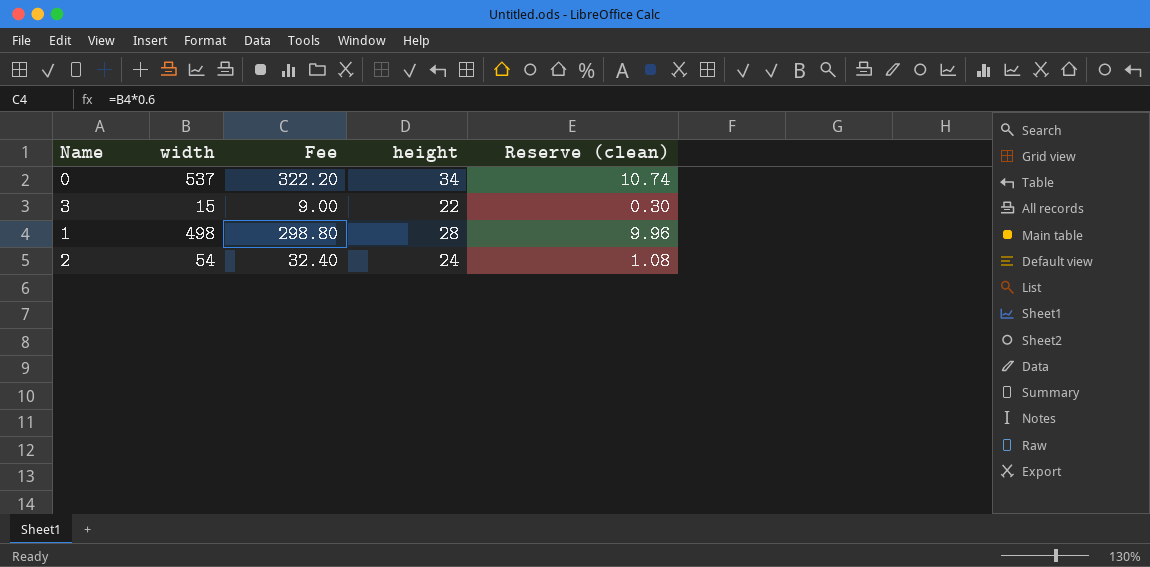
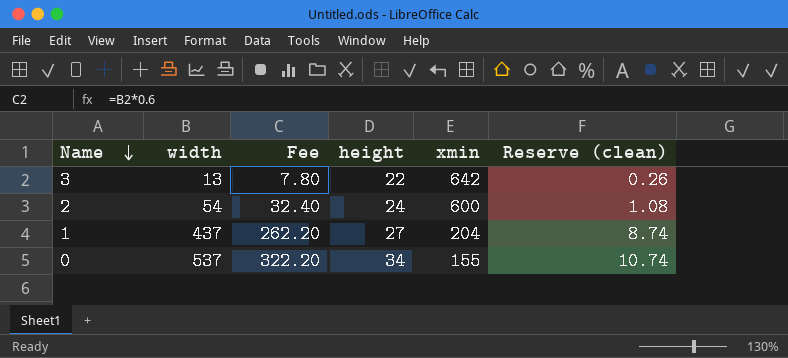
row order: none -> Name descending
column xmin | position: none -> 5
3 | width: 15 -> 13
3 | Fee: 9.00 -> 7.80
3 | Reserve (clean): 0.30 -> 0.26
1 | width: 498 -> 437
1 | Fee: 298.80 -> 262.20
1 | height: 28 -> 27
1 | Reserve (clean): 9.96 -> 8.74

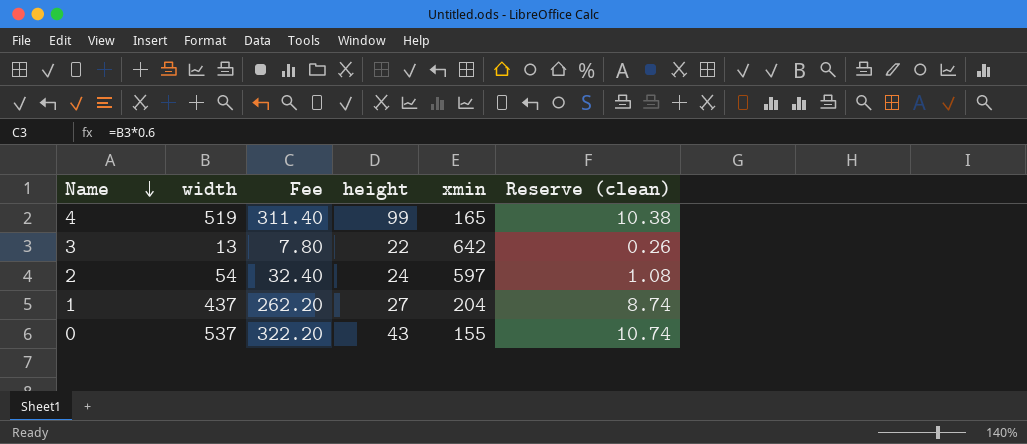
row 4: none -> 519 | 311.40 | 99 | 165 | 10.38
2 | xmin: 600 -> 597
0 | height: 34 -> 43

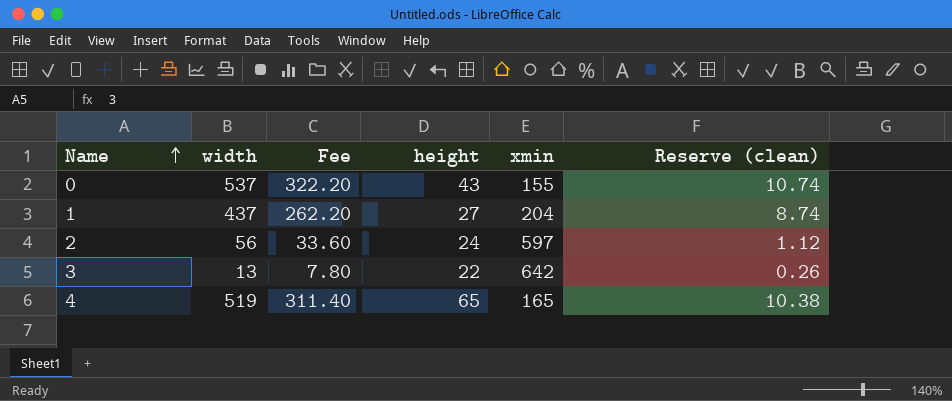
row order: Name descending -> Name ascending
2 | width: 54 -> 56
2 | Fee: 32.40 -> 33.60
2 | Reserve (clean): 1.08 -> 1.12
4 | height: 99 -> 65

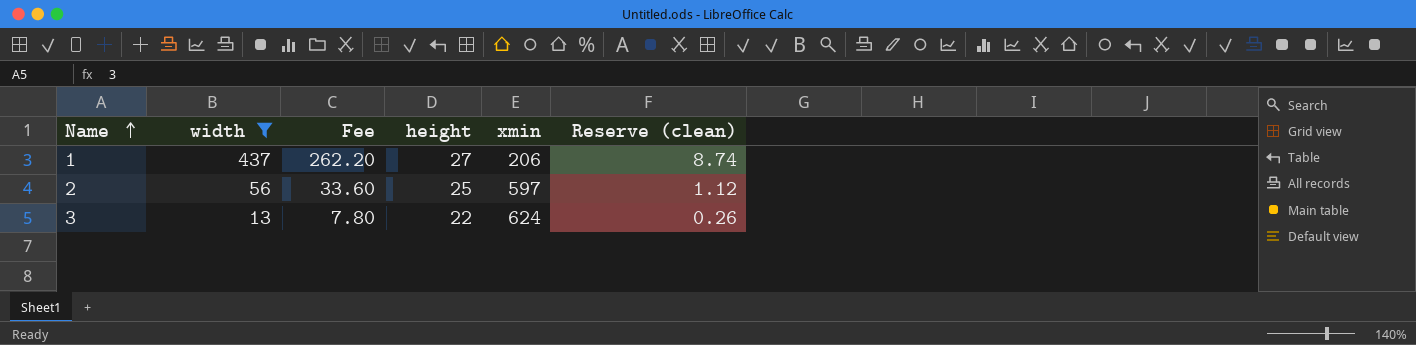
filter: none -> width <= 437
1 | xmin: 204 -> 206
2 | height: 24 -> 25
3 | xmin: 642 -> 624

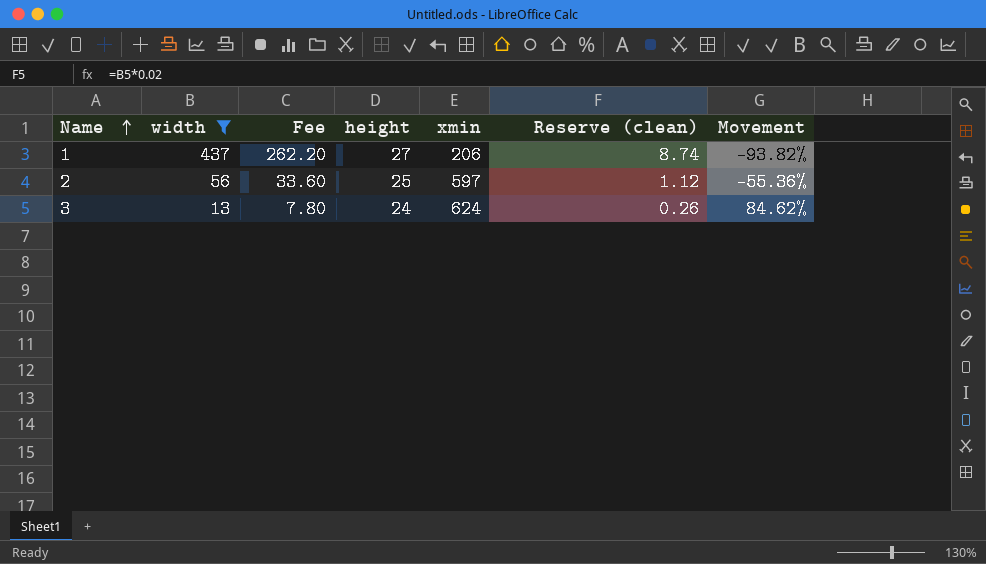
column Movement | formula: none -> ([height] - [width]) / [width]
3 | height: 22 -> 24

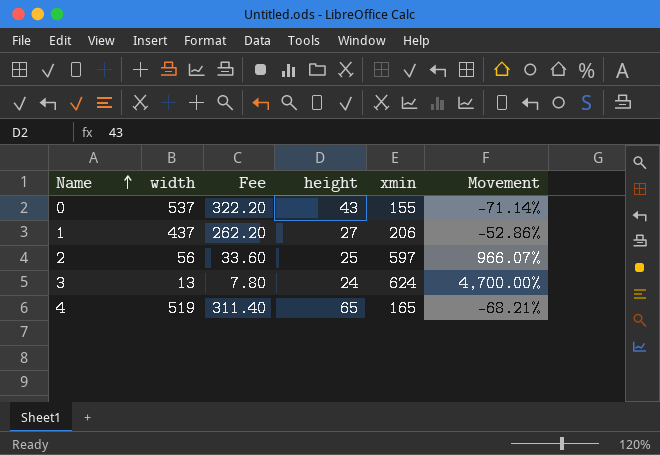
filter: width <= 437 -> none
column Reserve (clean) | formula: [width] * 0.02 -> none
column Movement | formula: ([height] - [width]) / [width] -> ([xmin] - [width]) / [width]

